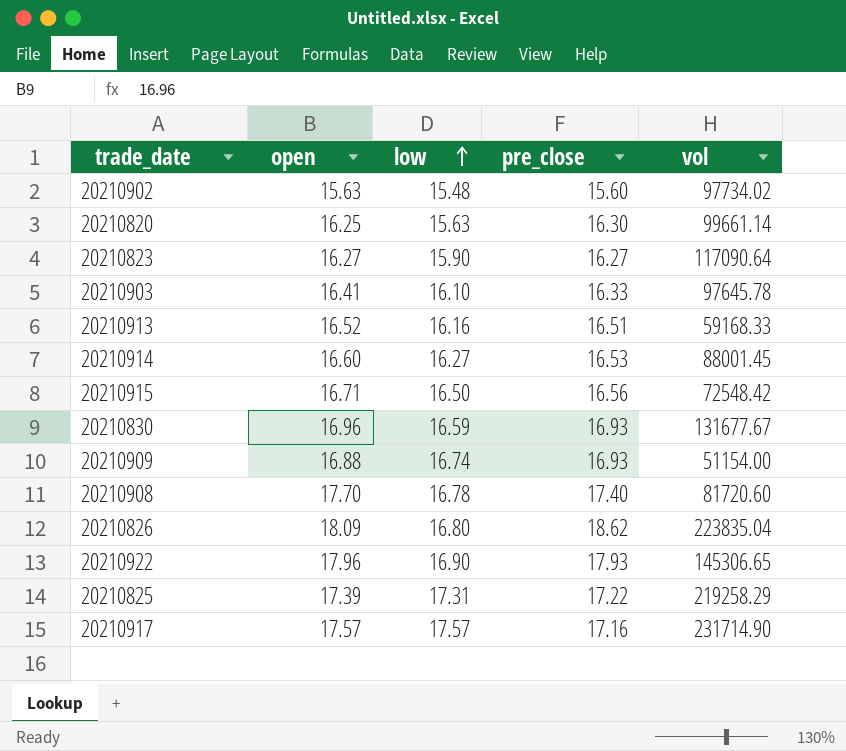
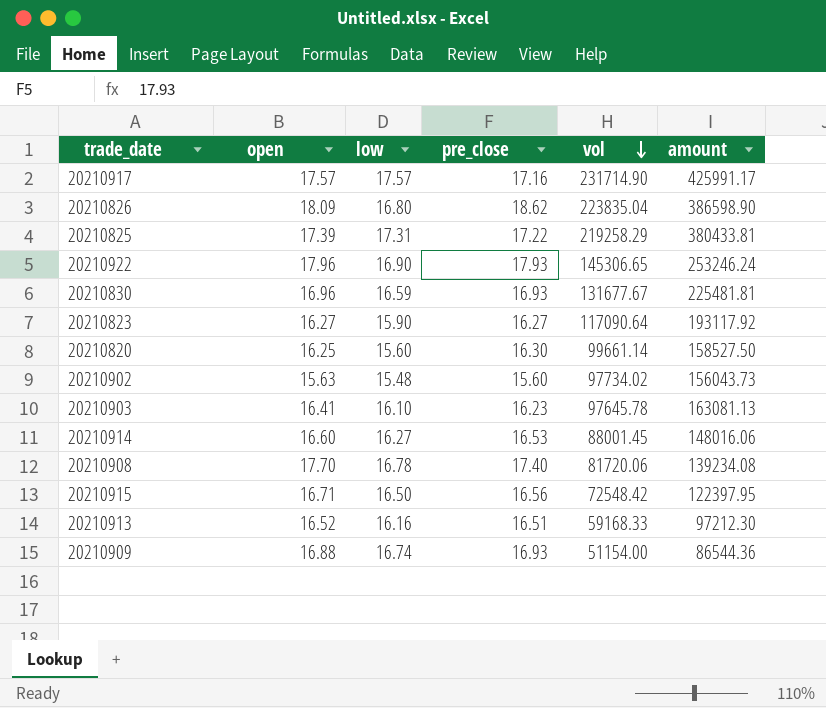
row order: low ascending -> vol descending
column amount | position: none -> 6
20210820 | low: 15.63 -> 15.60
20210903 | pre_close: 16.33 -> 16.23
20210908 | vol: 81720.60 -> 81720.06

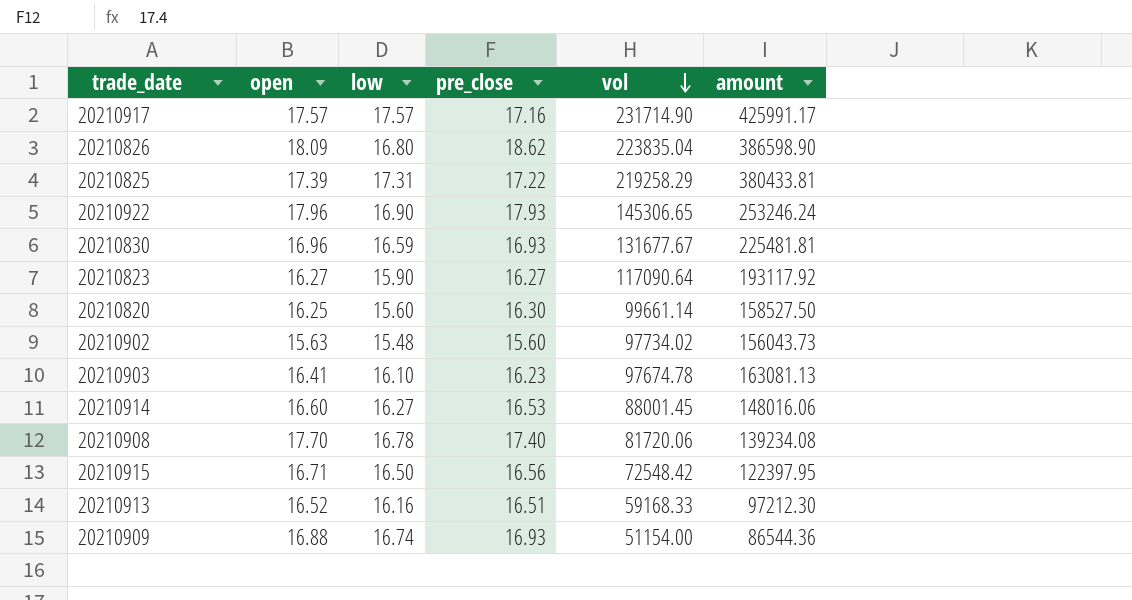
20210903 | vol: 97645.78 -> 97674.78

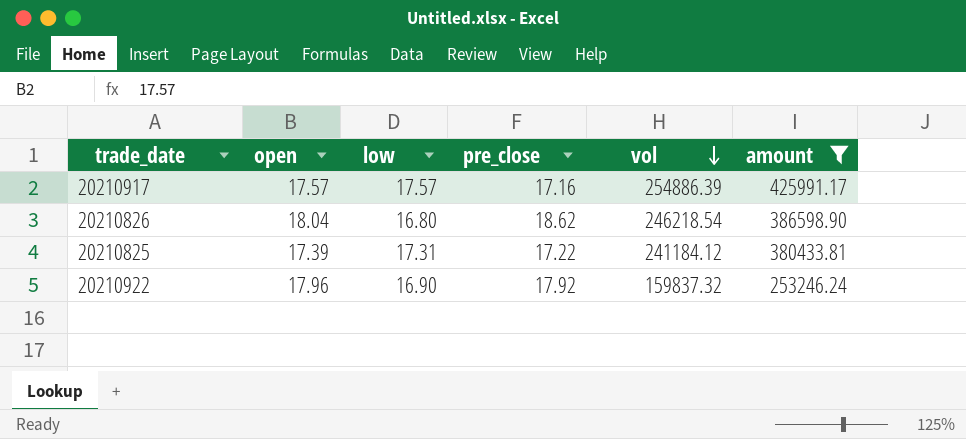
filter: none -> amount >= 253246.24
20210917 | vol: 231714.90 -> 254886.39
20210826 | open: 18.09 -> 18.04
20210826 | vol: 223835.04 -> 246218.54
20210825 | vol: 219258.29 -> 241184.12
20210922 | pre_close: 17.93 -> 17.92
20210922 | vol: 145306.65 -> 159837.32

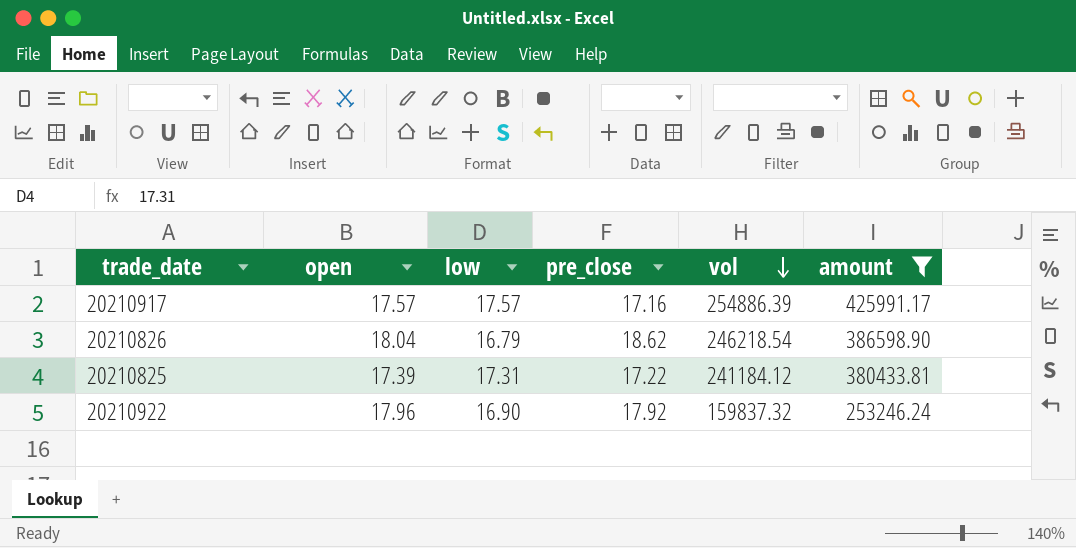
20210826 | low: 16.80 -> 16.79

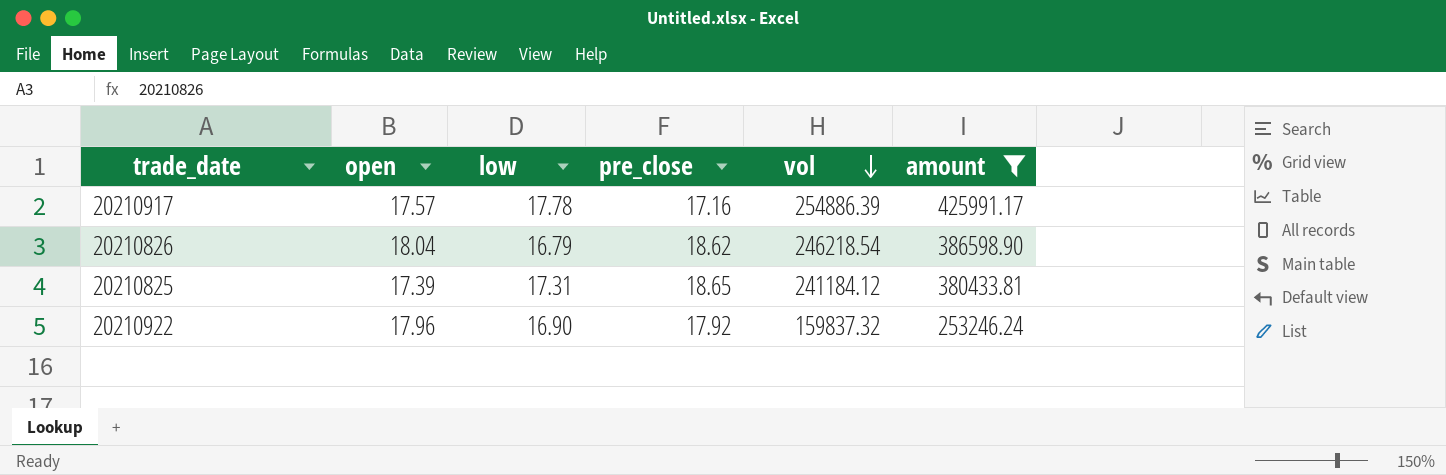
20210917 | low: 17.57 -> 17.78
20210825 | pre_close: 17.22 -> 18.65

